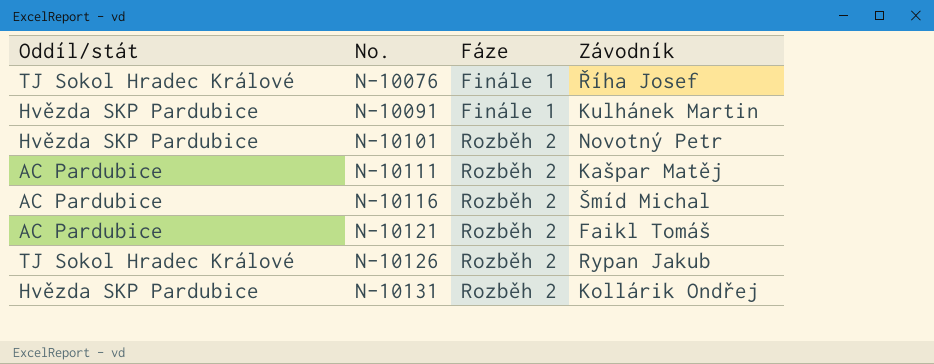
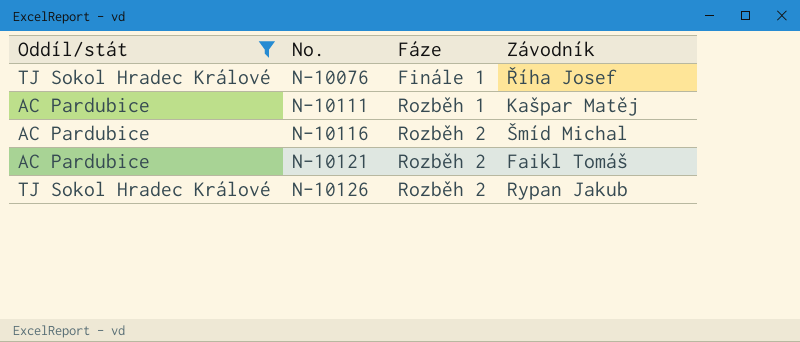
filter: none -> Oddíl/stát != Hvězda SKP Pardubice
N-10111 | Fáze: Rozběh 2 -> Rozběh 1

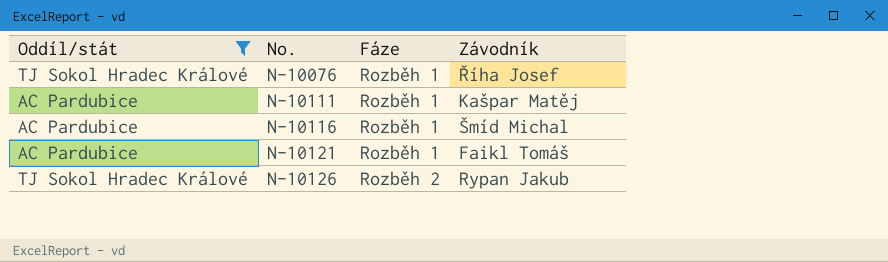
N-10076 | Fáze: Finále 1 -> Rozběh 1
N-10116 | Fáze: Rozběh 2 -> Rozběh 1
N-10121 | Fáze: Rozběh 2 -> Rozběh 1

